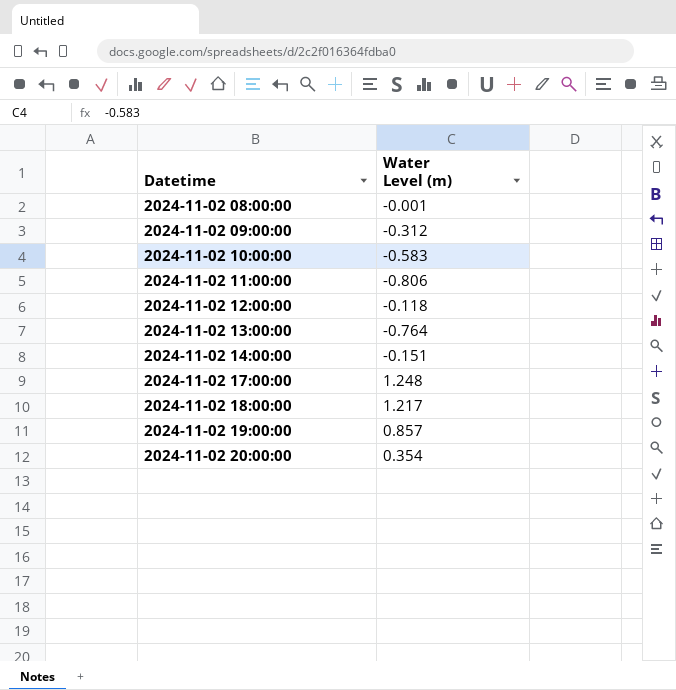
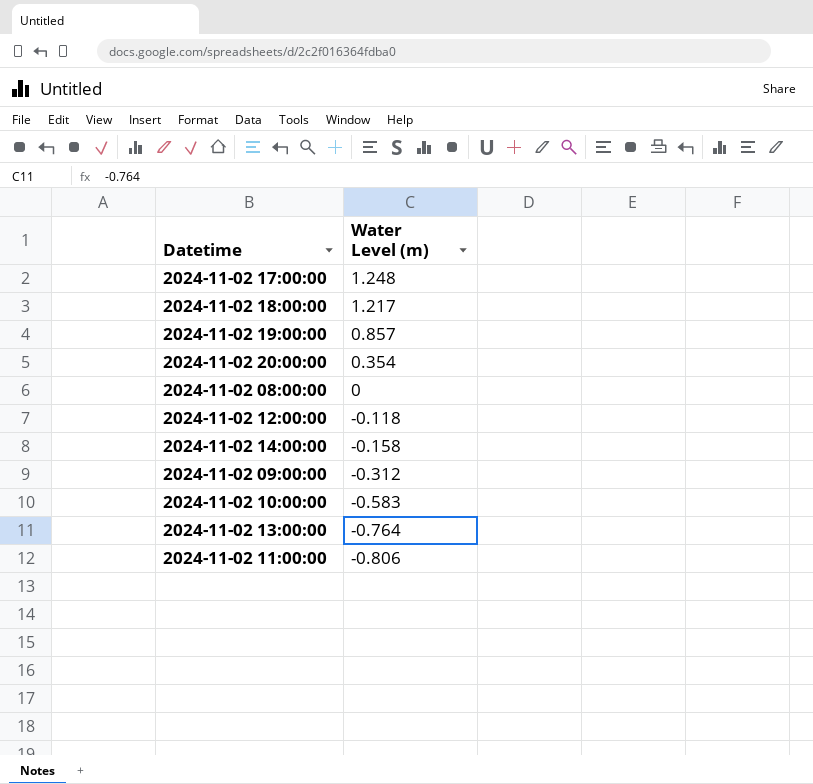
row order: Datetime ascending -> Water Level (m) descending
2024-11-02 08:00:00 | Water Level (m): -0.001 -> 0
2024-11-02 14:00:00 | Water Level (m): -0.151 -> -0.158

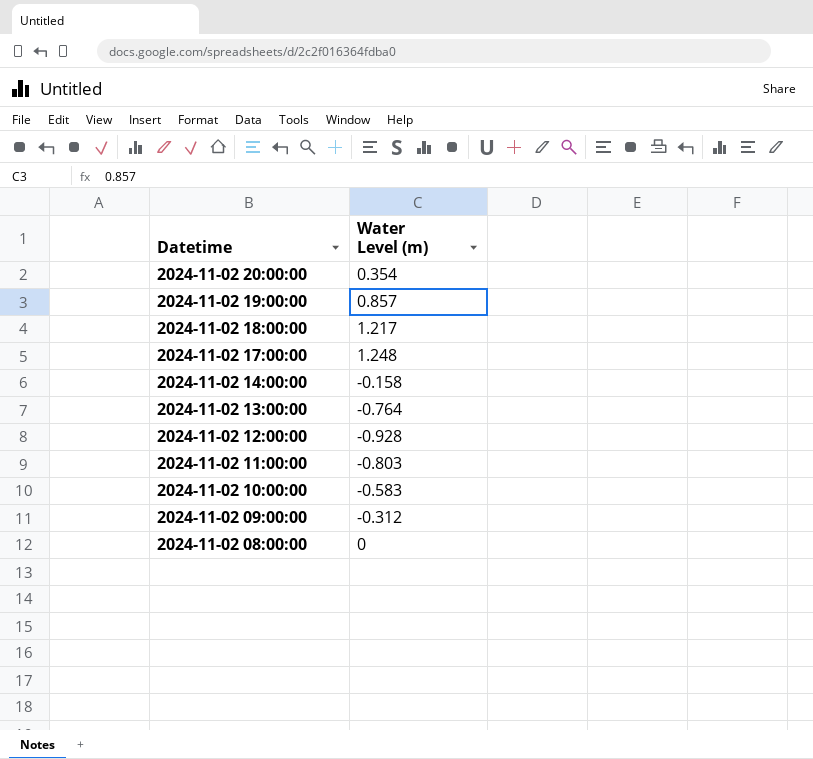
row order: Water Level (m) descending -> Datetime descending
2024-11-02 12:00:00 | Water Level (m): -0.118 -> -0.928
2024-11-02 11:00:00 | Water Level (m): -0.806 -> -0.803

